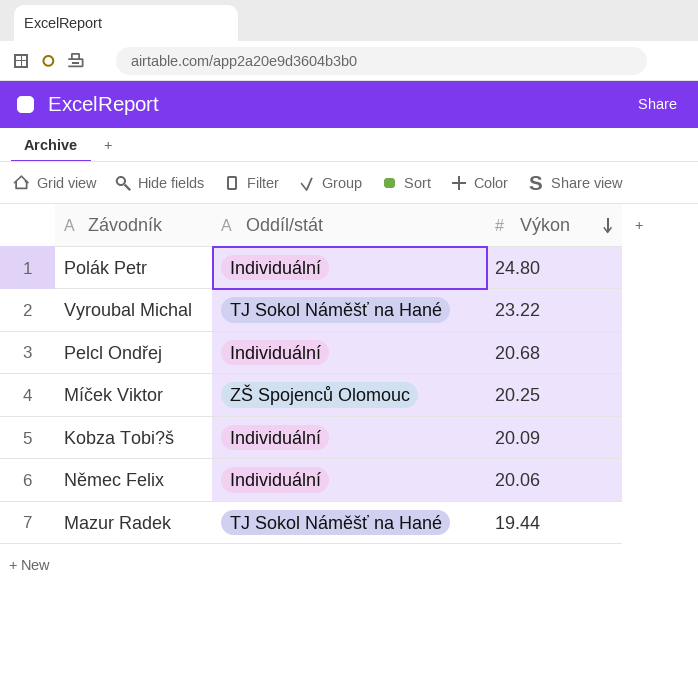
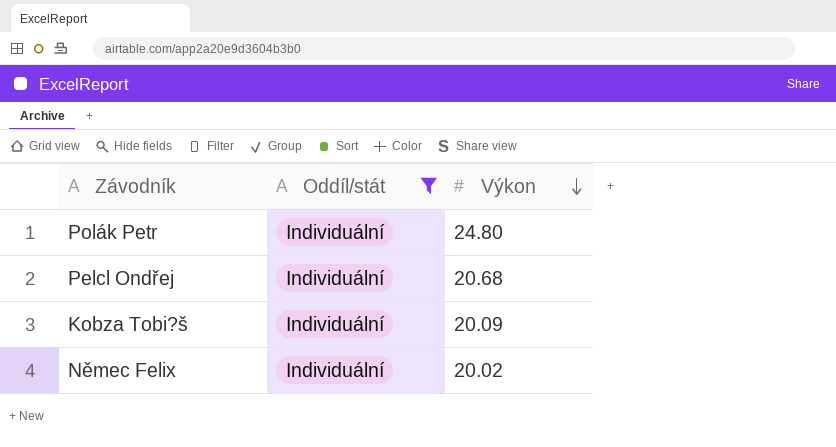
filter: none -> Oddíl/stát = Individuální
Němec Felix | Výkon: 20.06 -> 20.02

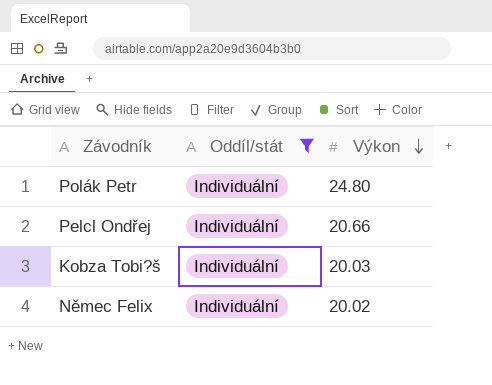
Pelcl Ondřej | Výkon: 20.68 -> 20.66
Kobza Tobi?š | Výkon: 20.09 -> 20.03

